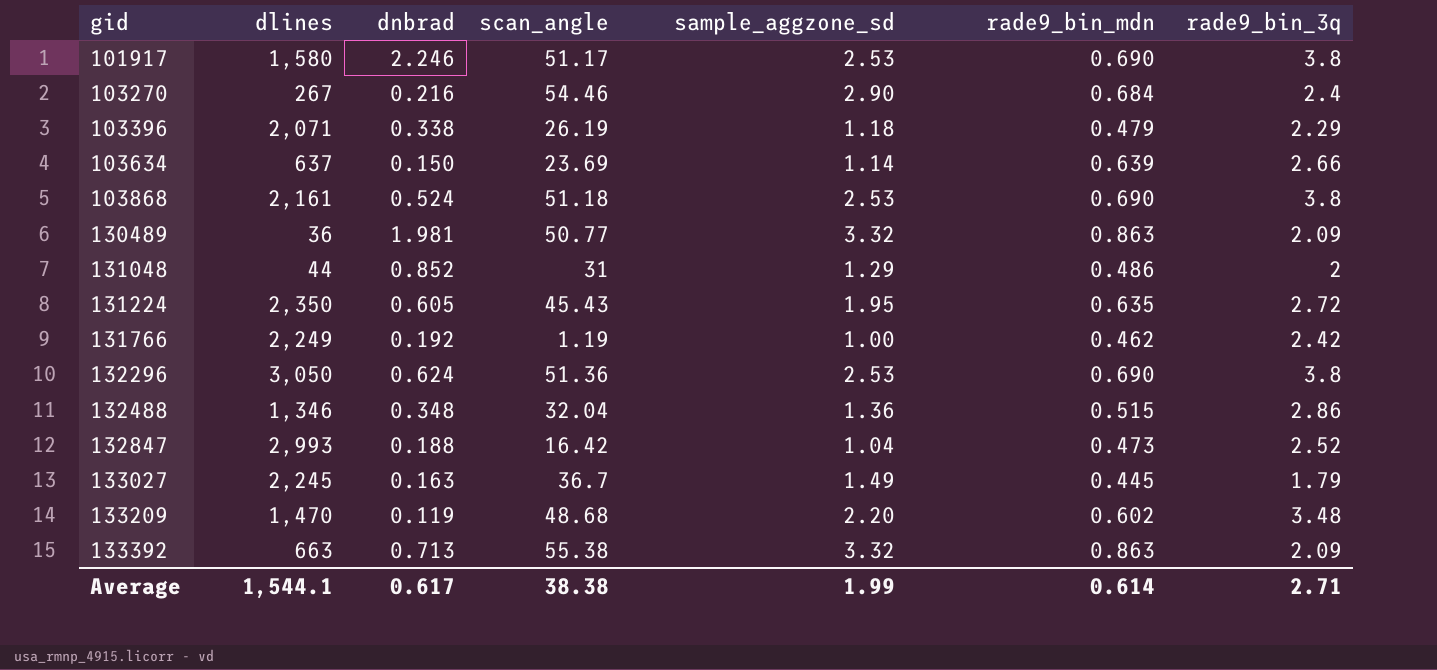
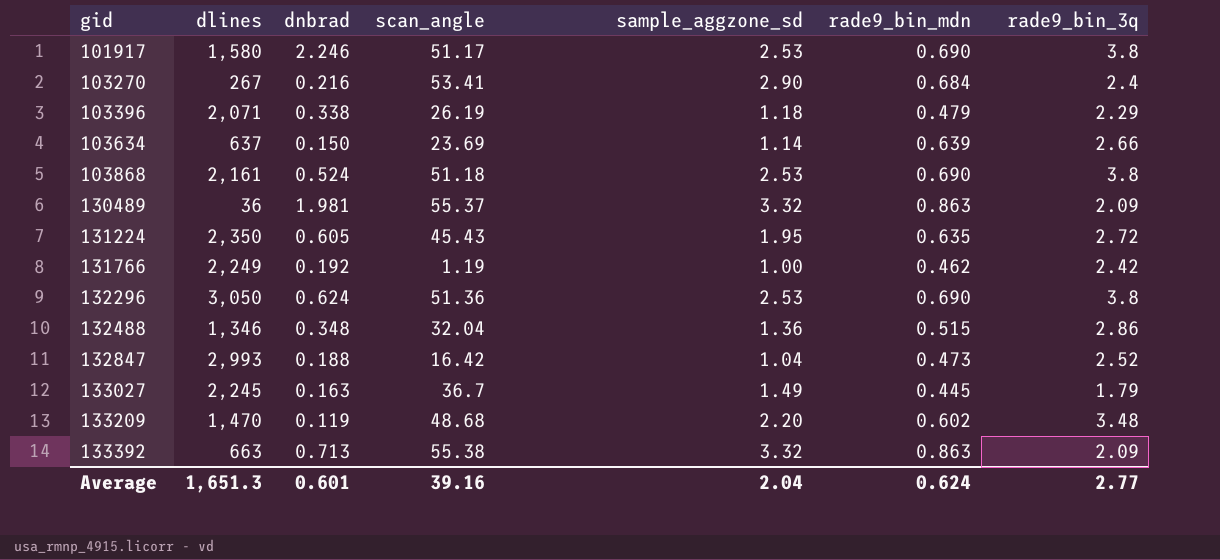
row 131048: 44 | 0.852 | 31 | 1.29 | 0.486 | 2 -> none
103270 | scan_angle: 54.46 -> 53.41
130489 | scan_angle: 50.77 -> 55.37
Average | dlines: 1,544.1 -> 1,651.3
Average | dnbrad: 0.617 -> 0.601
Average | scan_angle: 38.38 -> 39.16
Average | sample_aggzone_sd: 1.99 -> 2.04
Average | rade9_bin_mdn: 0.614 -> 0.624
Average | rade9_bin_3q: 2.71 -> 2.77

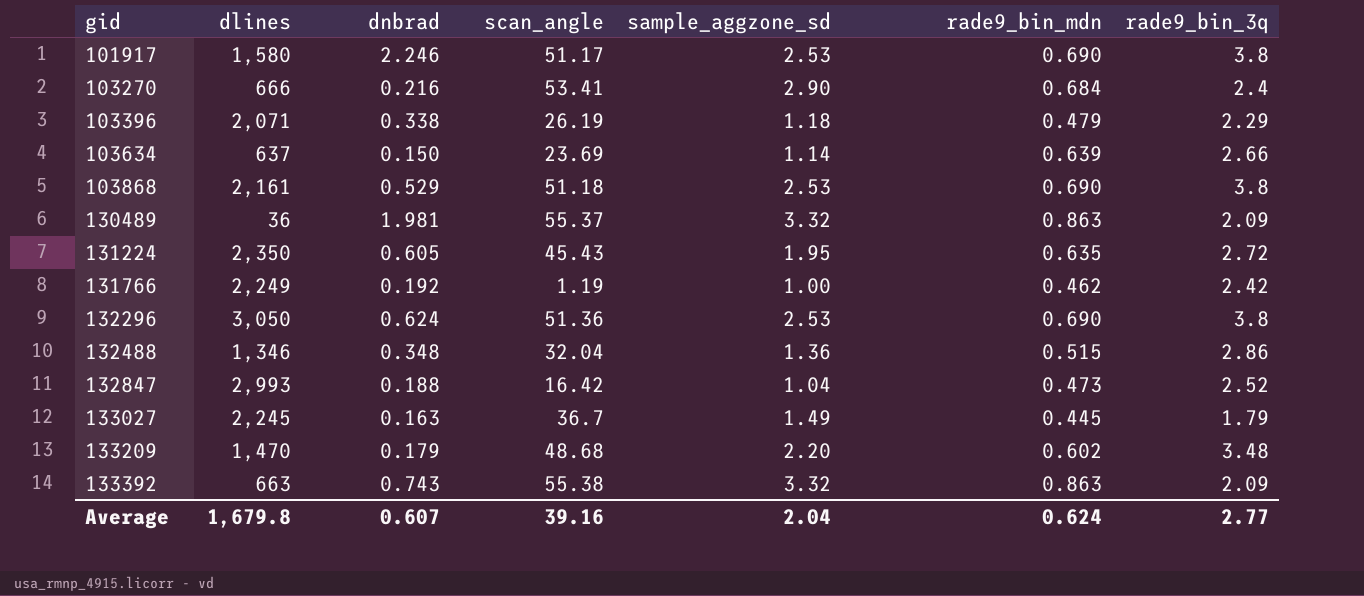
103270 | dlines: 267 -> 666
103868 | dnbrad: 0.524 -> 0.529
133209 | dnbrad: 0.119 -> 0.179
133392 | dnbrad: 0.713 -> 0.743
Average | dlines: 1,651.3 -> 1,679.8
Average | dnbrad: 0.601 -> 0.607

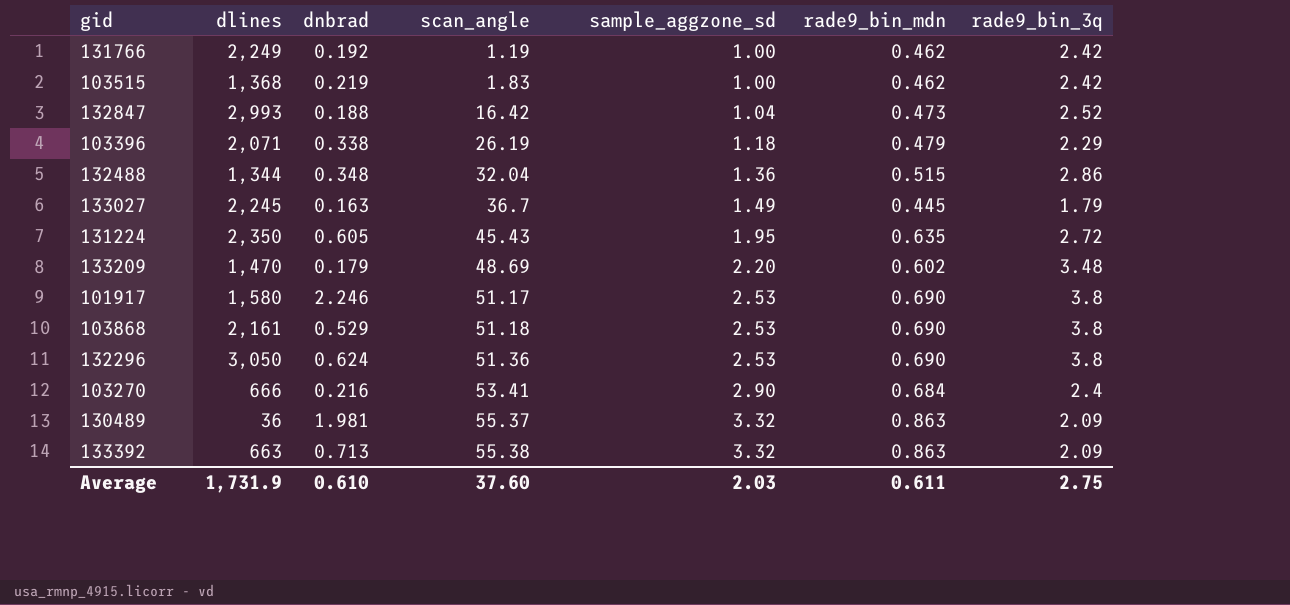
row order: gid ascending -> scan_angle ascending
row 103634: 637 | 0.150 | 23.69 | 1.14 | 0.639 | 2.66 -> none
row 103515: none -> 1,368 | 0.219 | 1.83 | 1.00 | 0.462 | 2.42
132488 | dlines: 1,346 -> 1,344
133209 | scan_angle: 48.68 -> 48.69
133392 | dnbrad: 0.743 -> 0.713
Average | dlines: 1,679.8 -> 1,731.9
Average | dnbrad: 0.607 -> 0.610
Average | scan_angle: 39.16 -> 37.60
Average | sample_aggzone_sd: 2.04 -> 2.03
Average | rade9_bin_mdn: 0.624 -> 0.611
Average | rade9_bin_3q: 2.77 -> 2.75

